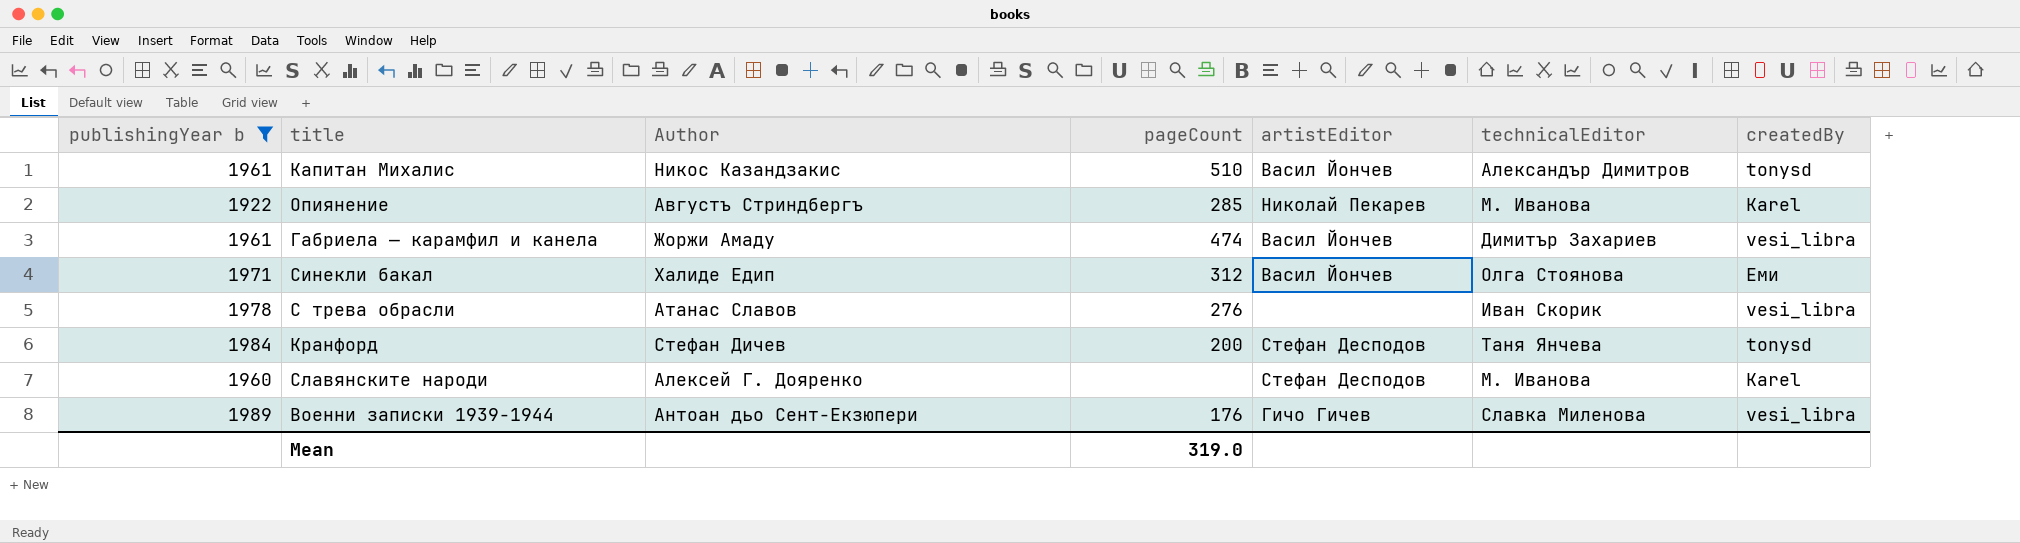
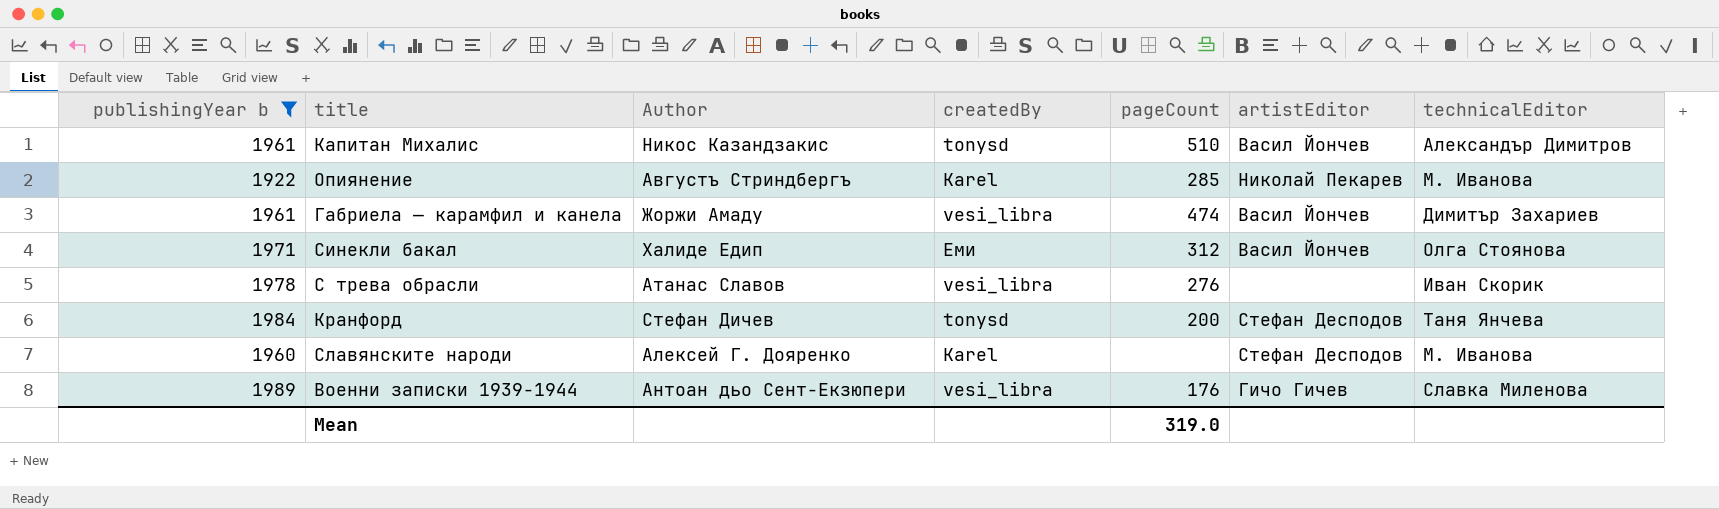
column createdBy | position: 7 -> 4

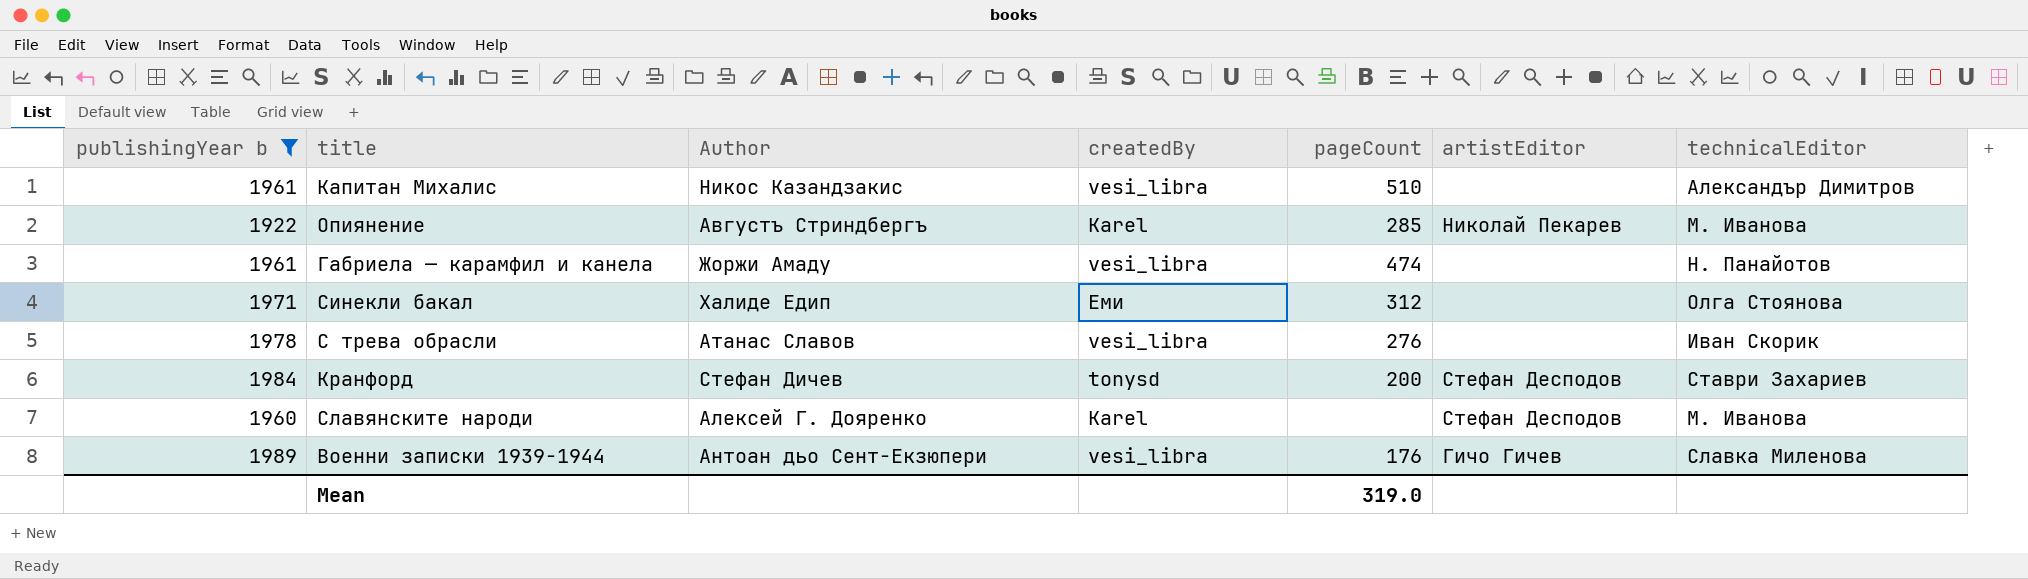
Капитан Михалис | createdBy: tonysd -> vesi_libra
Капитан Михалис | artistEditor: Васил Йончев -> none
Габриела — карамфил и канела | artistEditor: Васил Йончев -> none
Габриела — карамфил и канела | technicalEditor: Димитър Захариев -> Н. Панайотов
Синекли бакал | artistEditor: Васил Йончев -> none
Кранфорд | technicalEditor: Таня Янчева -> Ставри Захариев

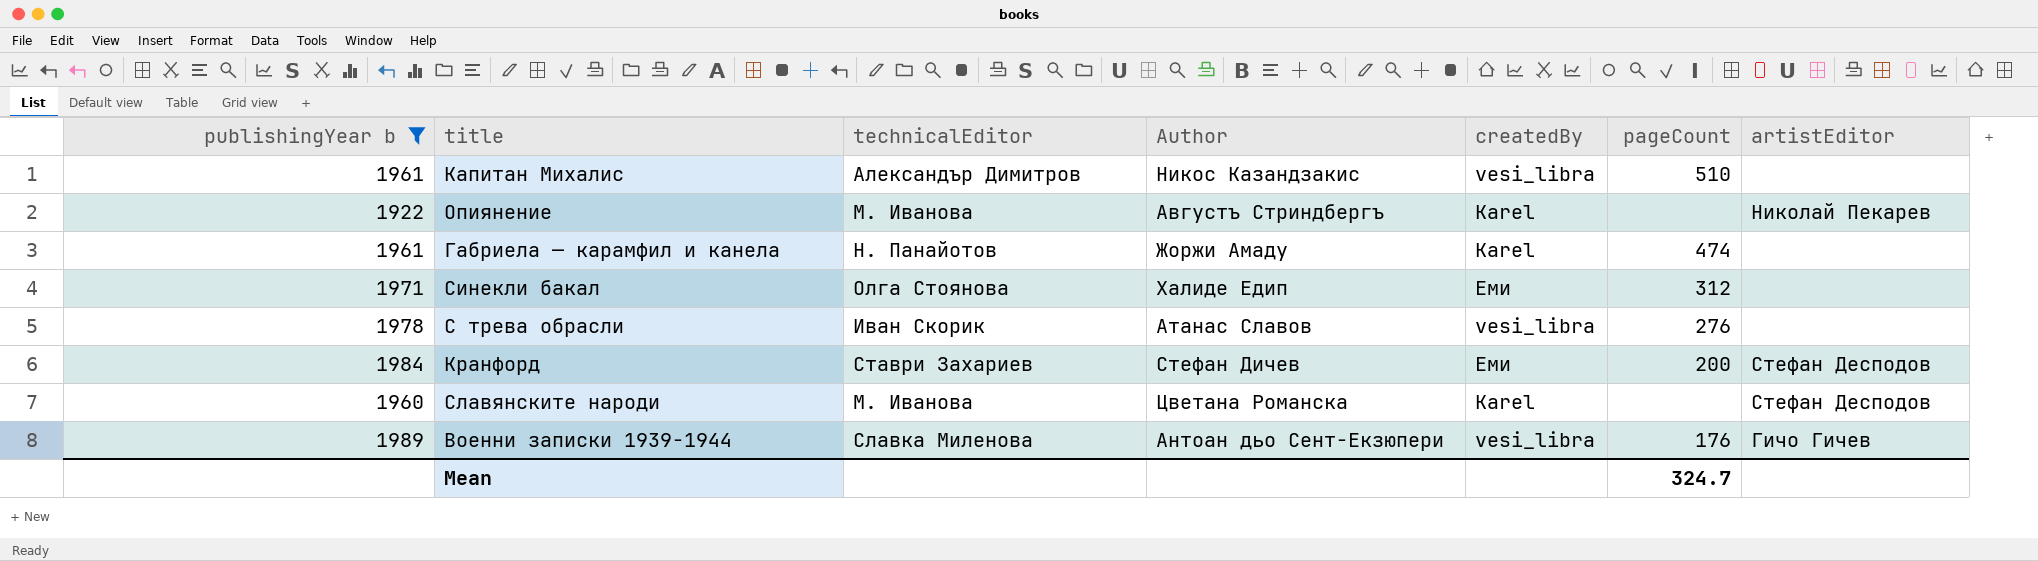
column technicalEditor | position: 7 -> 3
Опиянение | pageCount: 285 -> none
Габриела — карамфил и канела | createdBy: vesi_libra -> Karel
Кранфорд | createdBy: tonysd -> Еми
Славянските народи | Author: Алексей Г. Дояренко -> Цветана Романска
Mean | pageCount: 319.0 -> 324.7

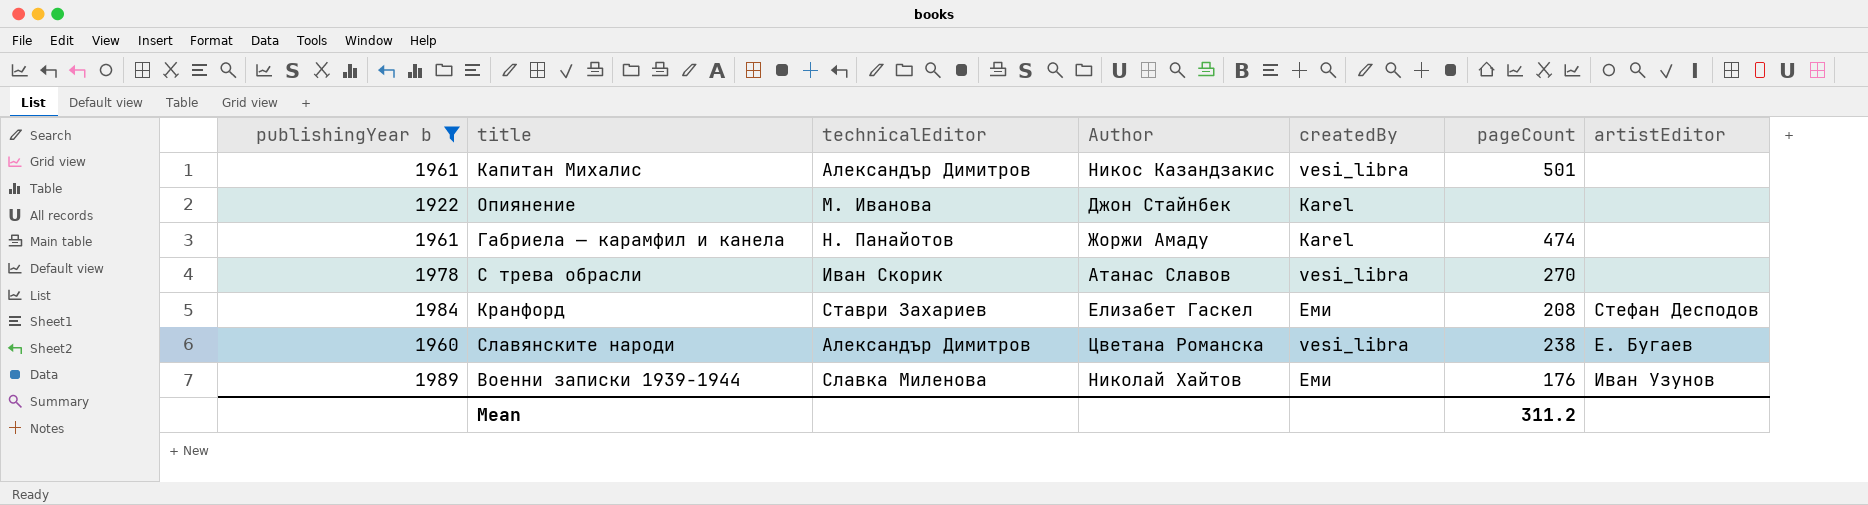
row Синекли бакал: 1971 | Олга Стоянова | Халиде Едип | Еми | 312 | none -> none
Капитан Михалис | pageCount: 510 -> 501
Опиянение | Author: Августъ Стриндбергъ -> Джон Стайнбек
Опиянение | artistEditor: Николай Пекарев -> none
С трева обрасли | pageCount: 276 -> 270
Кранфорд | Author: Стефан Дичев -> Елизабет Гаскел
Кранфорд | pageCount: 200 -> 208
Славянските народи | technicalEditor: М. Иванова -> Александър Димитров
Славянските народи | createdBy: Karel -> vesi_libra
Славянските народи | pageCount: none -> 238
Славянските народи | artistEditor: Стефан Десподов -> Е. Бугаев
Военни записки 1939-1944 | Author: Антоан дьо Сент-Екзюпери -> Николай Хайтов
Военни записки 1939-1944 | createdBy: vesi_libra -> Еми
Военни записки 1939-1944 | artistEditor: Гичо Гичев -> Иван Узунов
Mean | pageCount: 324.7 -> 311.2

